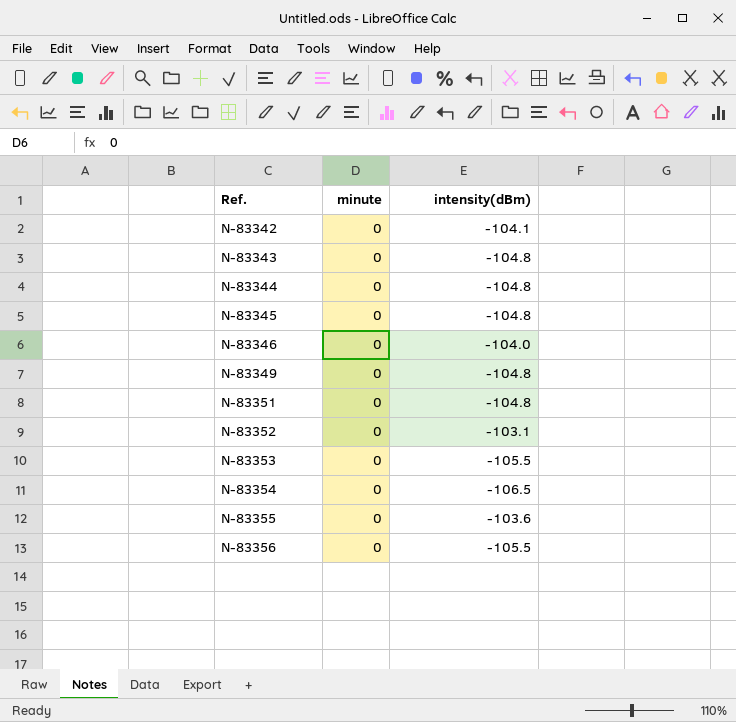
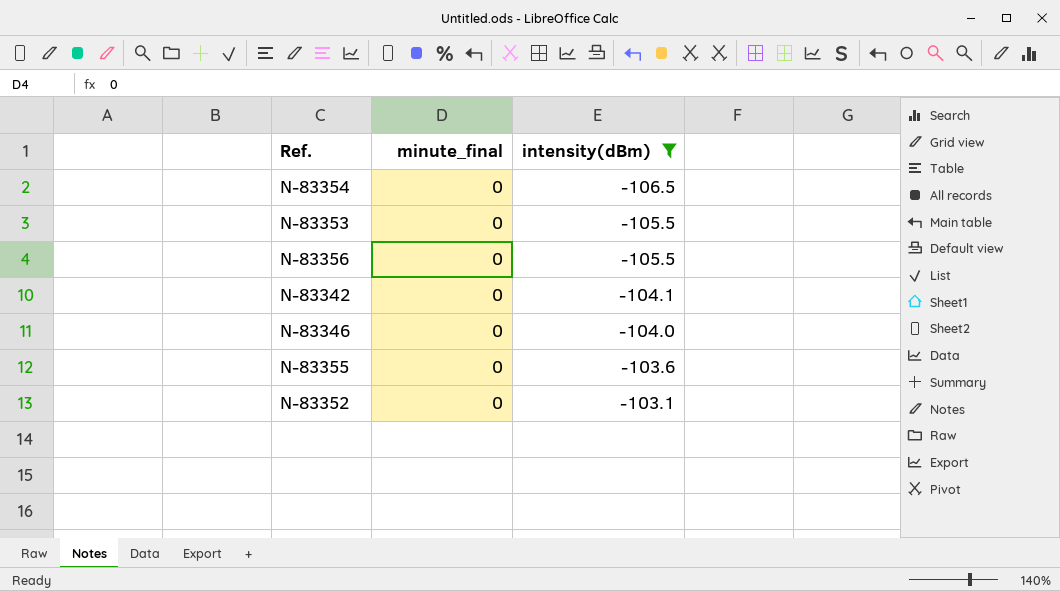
filter: none -> intensity(dBm) != -104.8
row order: Ref. ascending -> intensity(dBm) ascending
column name: minute -> minute_final

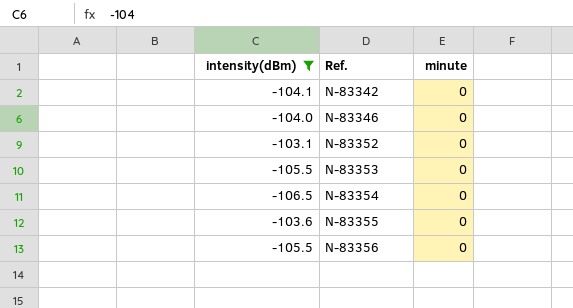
row order: intensity(dBm) ascending -> Ref. ascending
column intensity(dBm) | position: 3 -> 1
column name: minute_final -> minute

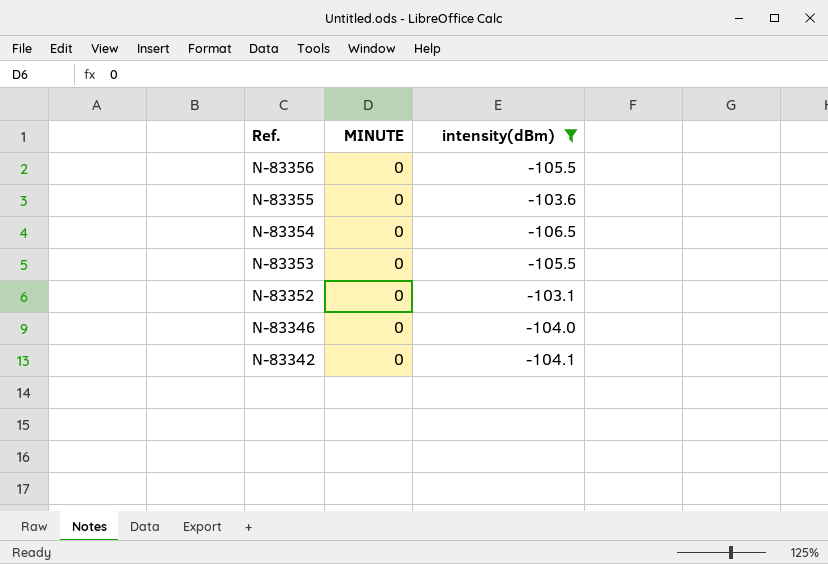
row order: Ref. ascending -> Ref. descending
column name: minute -> MINUTE
column intensity(dBm) | position: 1 -> 3

